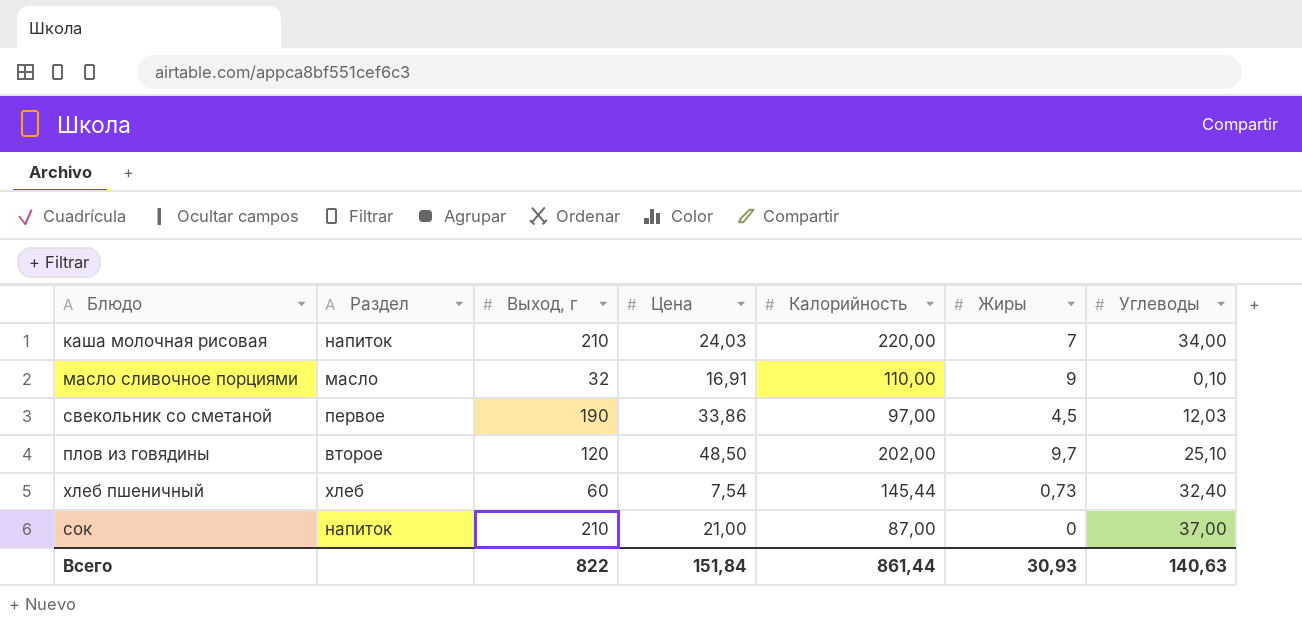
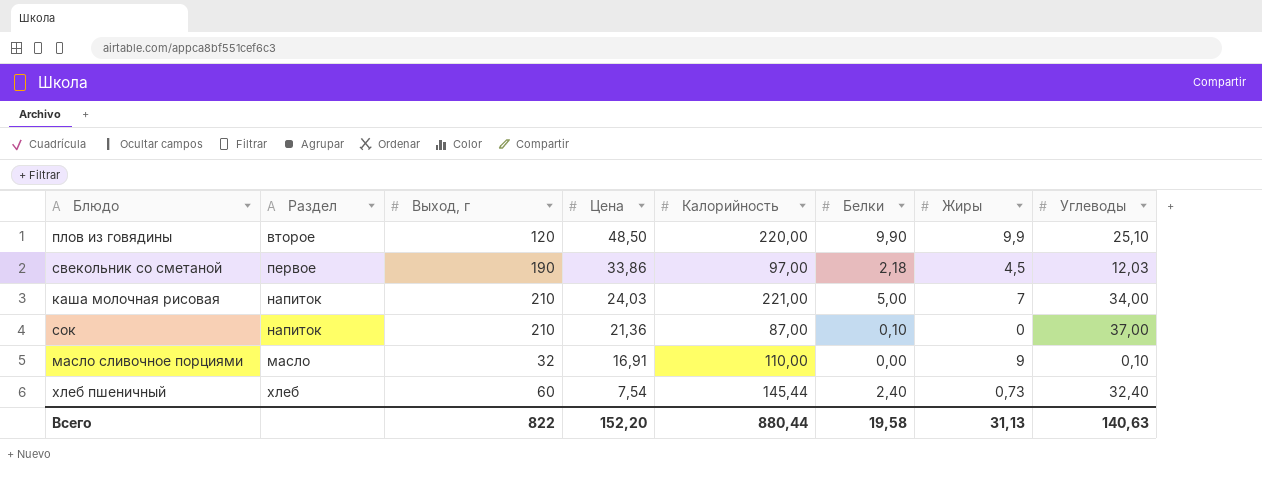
row order: none -> Цена descending
column Белки | position: none -> 6
плов из говядины | Калорийность: 202,00 -> 220,00
плов из говядины | Жиры: 9,7 -> 9,9
каша молочная рисовая | Калорийность: 220,00 -> 221,00
сок | Цена: 21,00 -> 21,36
Всего | Цена: 151,84 -> 152,20
Всего | Калорийность: 861,44 -> 880,44
Всего | Жиры: 30,93 -> 31,13

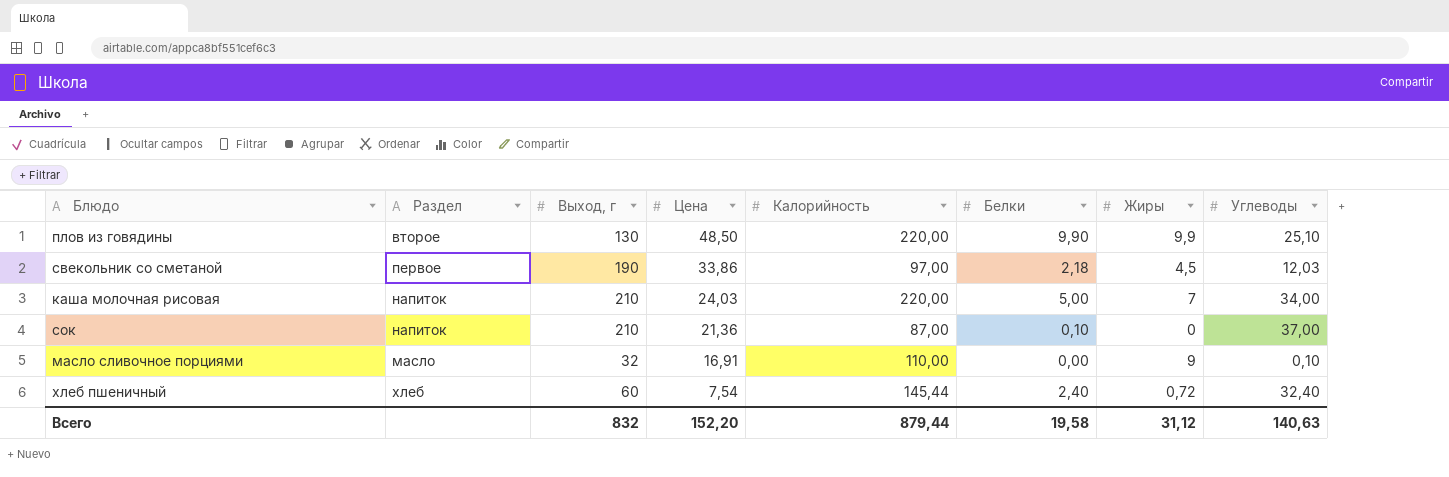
плов из говядины | Выход, г: 120 -> 130
каша молочная рисовая | Калорийность: 221,00 -> 220,00
хлеб пшеничный | Жиры: 0,73 -> 0,72
Всего | Выход, г: 822 -> 832
Всего | Калорийность: 880,44 -> 879,44
Всего | Жиры: 31,13 -> 31,12

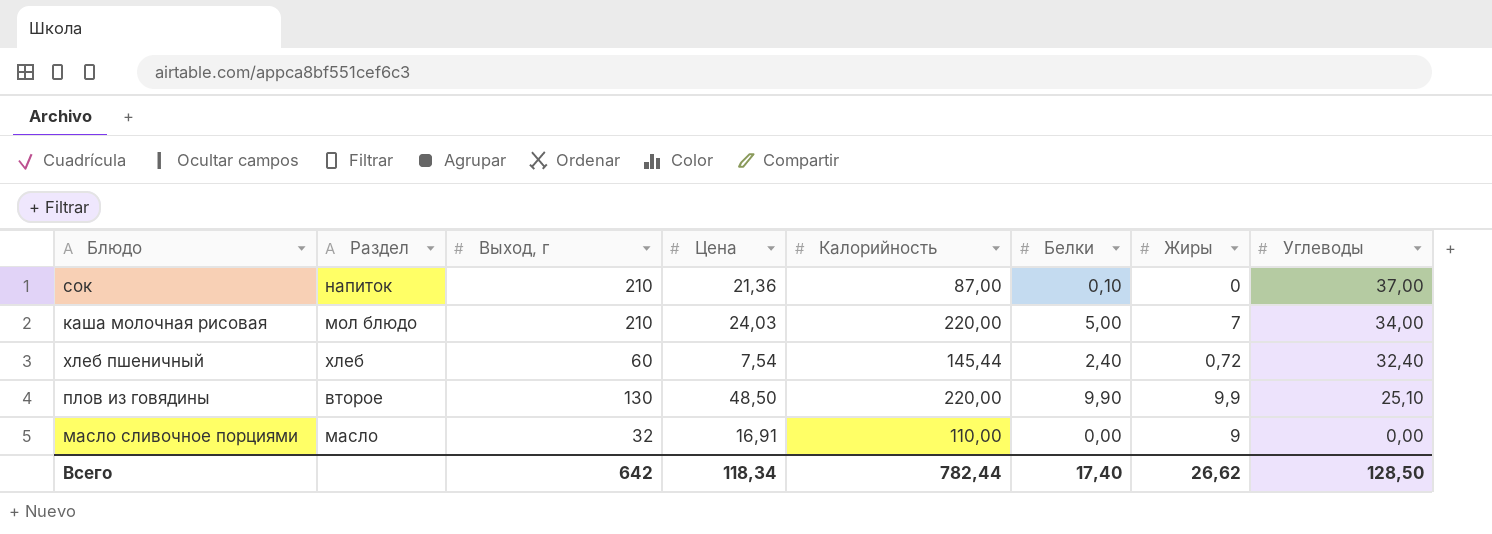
row order: Цена descending -> Углеводы descending
row свекольник со сметаной: первое | 190 | 33,86 | 97,00 | 2,18 | 4,5 | 12,03 -> none
каша молочная рисовая | Раздел: напиток -> мол блюдо
масло сливочное порциями | Углеводы: 0,10 -> 0,00
Всего | Выход, г: 832 -> 642
Всего | Цена: 152,20 -> 118,34
Всего | Калорийность: 879,44 -> 782,44
Всего | Белки: 19,58 -> 17,40
Всего | Жиры: 31,12 -> 26,62
Всего | Углеводы: 140,63 -> 128,50

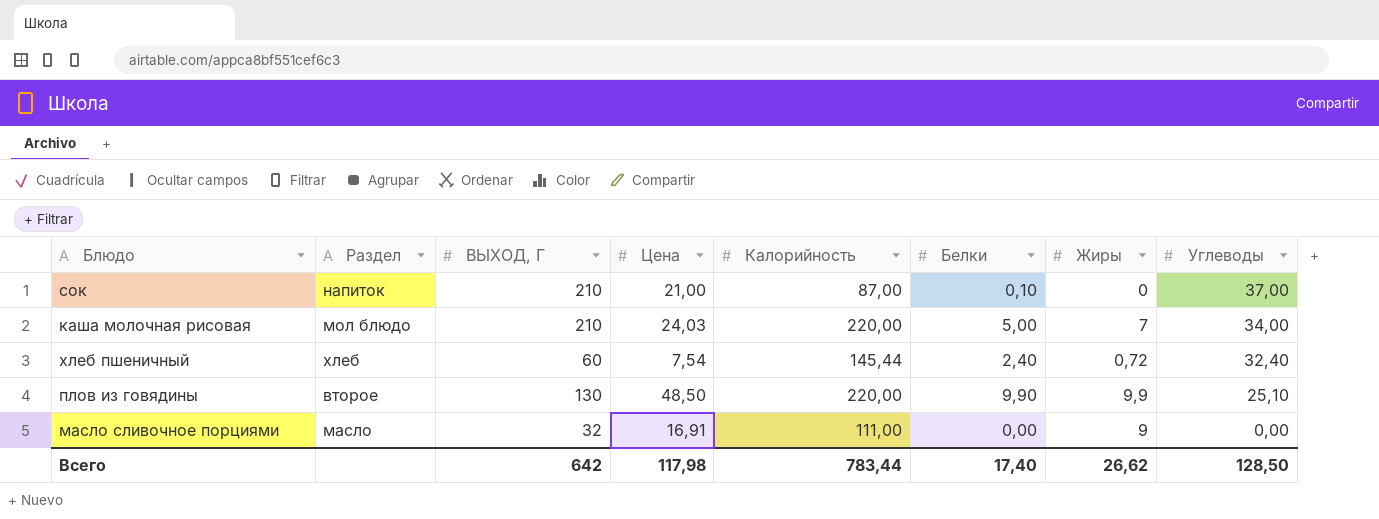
column name: Выход, г -> ВЫХОД, Г
сок | Цена: 21,36 -> 21,00
масло сливочное порциями | Калорийность: 110,00 -> 111,00
Всего | Цена: 118,34 -> 117,98
Всего | Калорийность: 782,44 -> 783,44

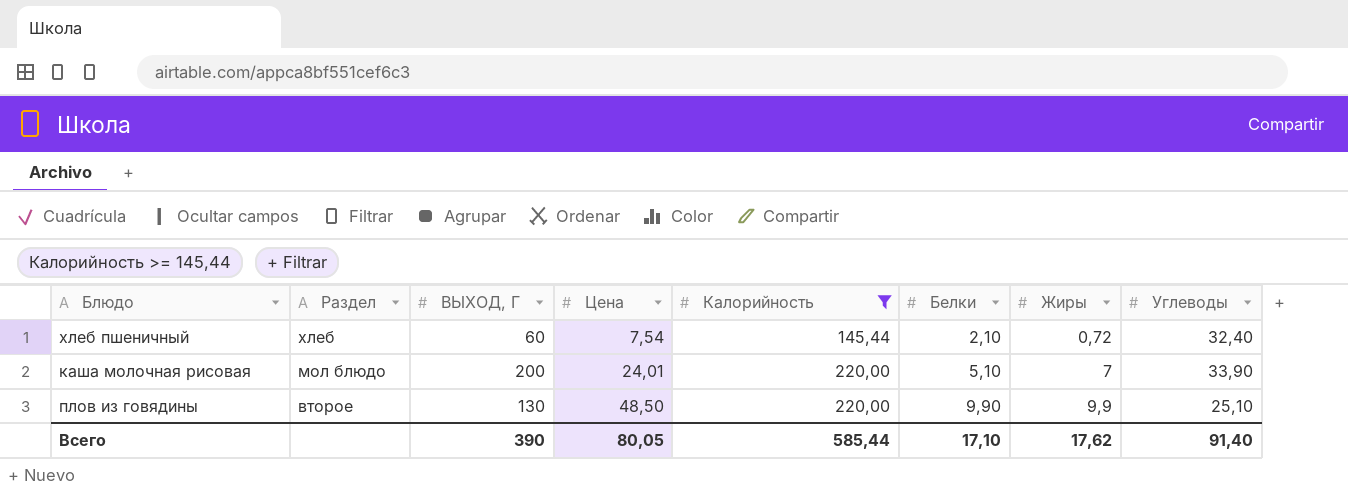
filter: none -> Калорийность >= 145,44
row order: Углеводы descending -> Раздел descending
хлеб пшеничный | Белки: 2,40 -> 2,10
каша молочная рисовая | ВЫХОД, Г: 210 -> 200
каша молочная рисовая | Цена: 24,03 -> 24,01
каша молочная рисовая | Белки: 5,00 -> 5,10
каша молочная рисовая | Углеводы: 34,00 -> 33,90
Всего | ВЫХОД, Г: 642 -> 390
Всего | Цена: 117,98 -> 80,05
Всего | Калорийность: 783,44 -> 585,44
Всего | Белки: 17,40 -> 17,10
Всего | Жиры: 26,62 -> 17,62
Всего | Углеводы: 128,50 -> 91,40

